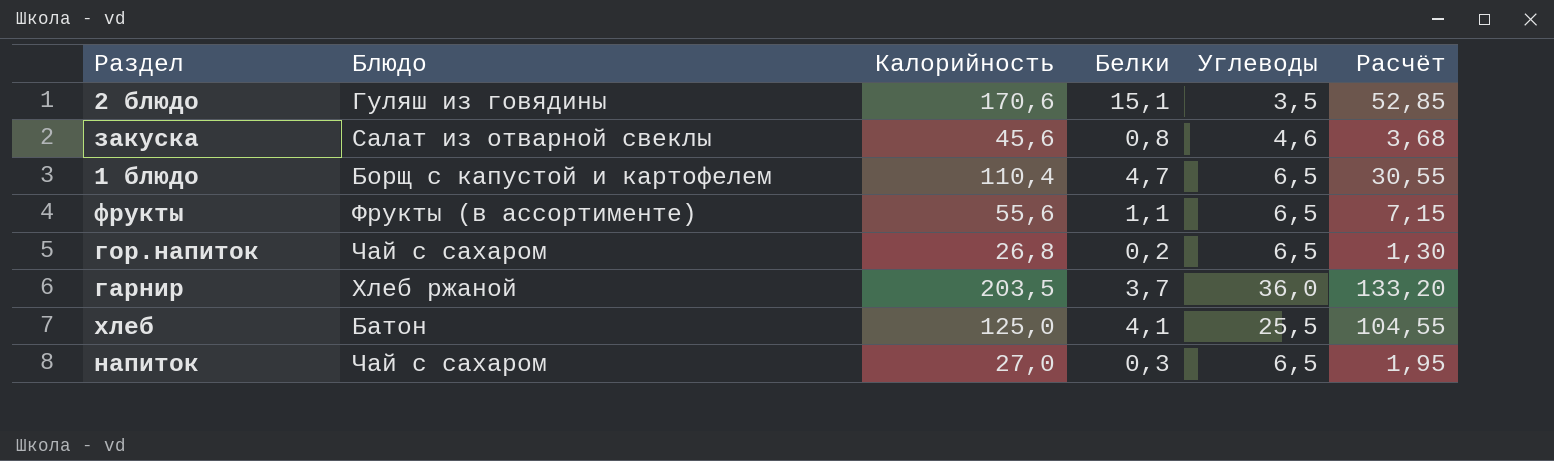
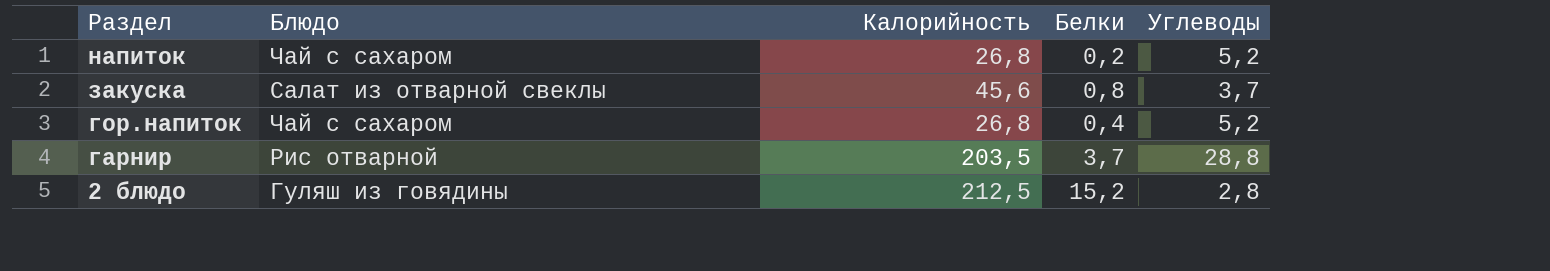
row order: none -> Раздел descending
column Расчёт | formula: [Белки] * [Углеводы] -> none
row 1 блюдо: Борщ с капустой и картофелем | 110,4 | 4,7 | 6,5 | 30,55 -> none
row фрукты: Фрукты (в ассортименте) | 55,6 | 1,1 | 6,5 | 7,15 -> none
row хлеб: Батон | 125,0 | 4,1 | 25,5 | 104,55 -> none
напиток | Калорийность: 27,0 -> 26,8
напиток | Белки: 0,3 -> 0,2
напиток | Углеводы: 6,5 -> 5,2
закуска | Углеводы: 4,6 -> 3,7
гор.напиток | Белки: 0,2 -> 0,4
гор.напиток | Углеводы: 6,5 -> 5,2
гарнир | Блюдо: Хлеб ржаной -> Рис отварной
гарнир | Углеводы: 36,0 -> 28,8
2 блюдо | Калорийность: 170,6 -> 212,5
2 блюдо | Белки: 15,1 -> 15,2
2 блюдо | Углеводы: 3,5 -> 2,8

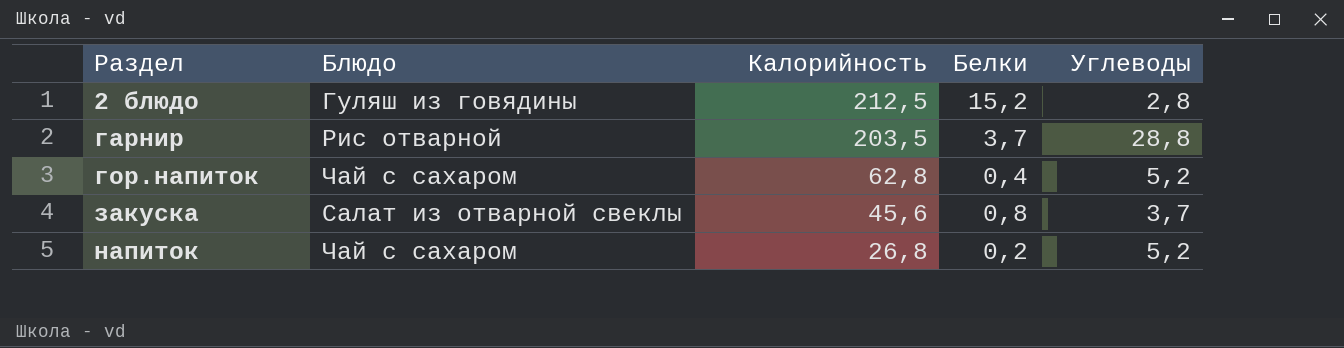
row order: Раздел descending -> Раздел ascending
гор.напиток | Калорийность: 26,8 -> 62,8

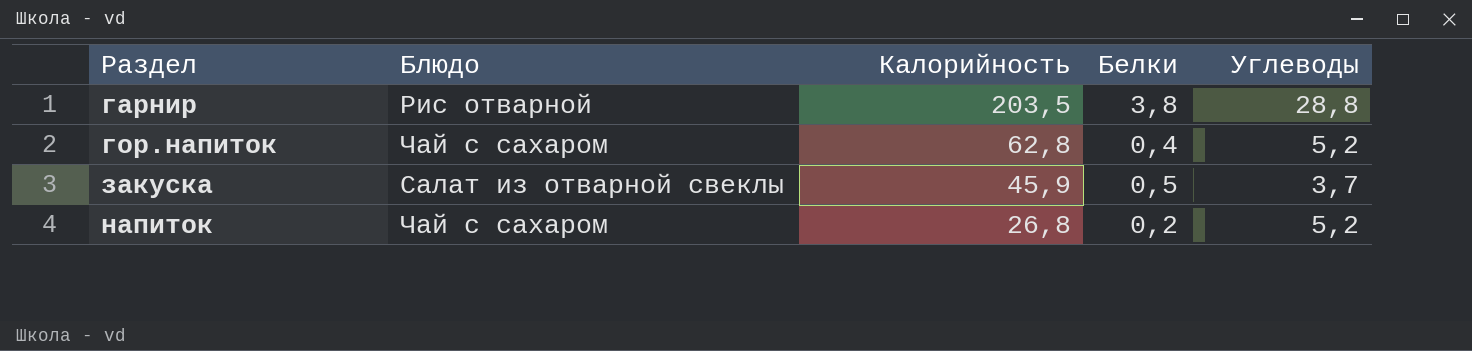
row 2 блюдо: Гуляш из говядины | 212,5 | 15,2 | 2,8 -> none
гарнир | Белки: 3,7 -> 3,8
закуска | Калорийность: 45,6 -> 45,9
закуска | Белки: 0,8 -> 0,5

